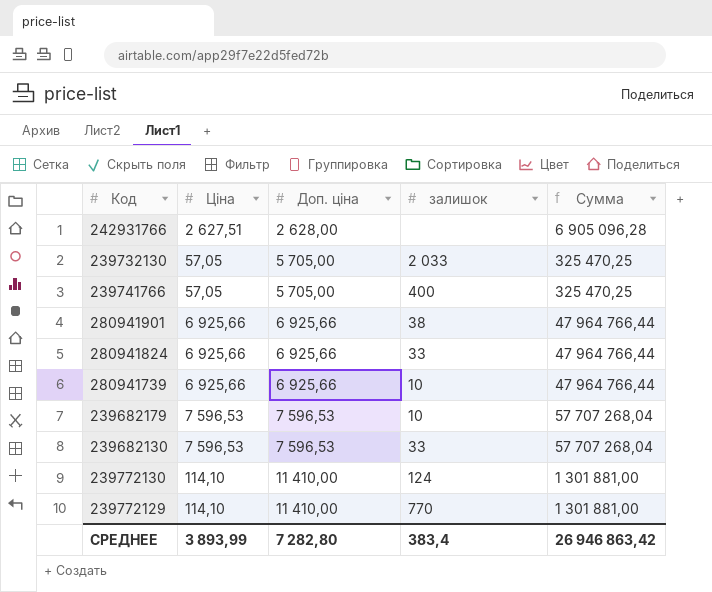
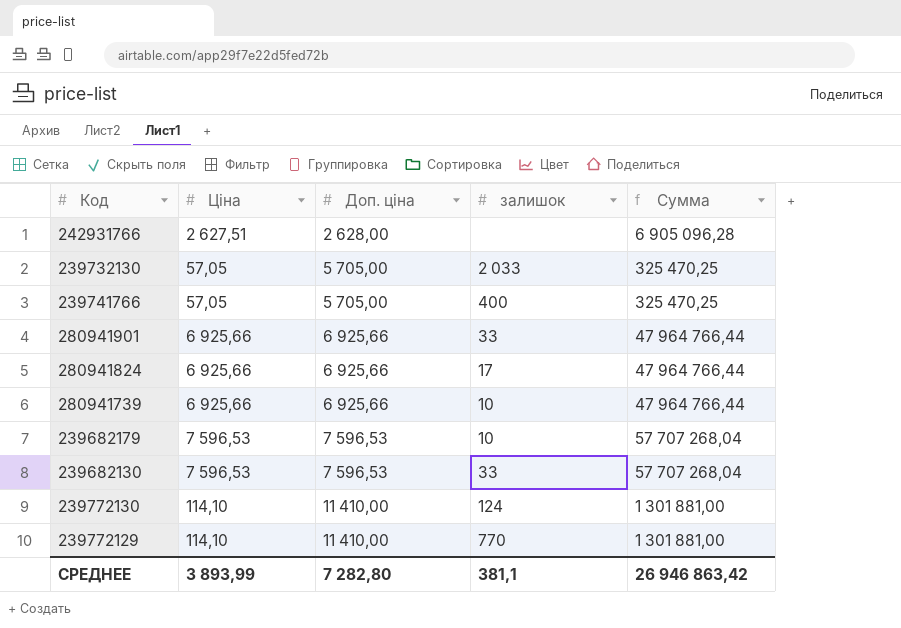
280941901 | залишок: 38 -> 33
280941824 | залишок: 33 -> 17
СРЕДНЕЕ | залишок: 383,4 -> 381,1

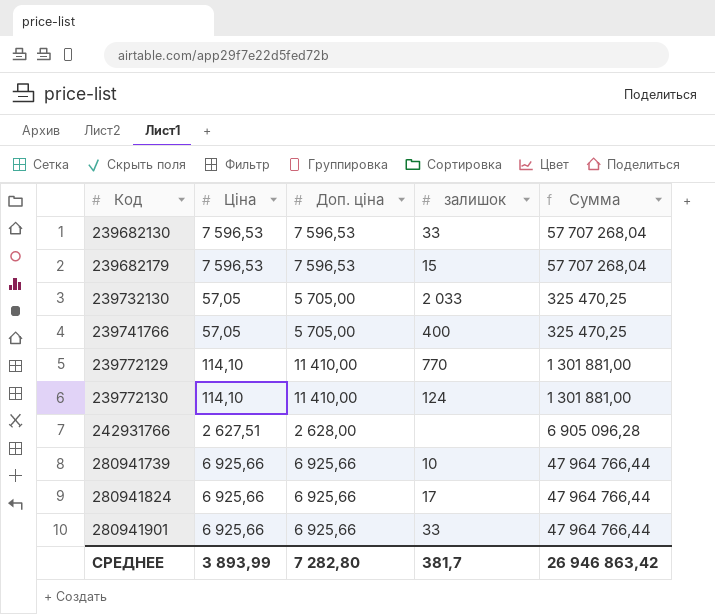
row order: Доп. ціна ascending -> Код ascending
239682179 | залишок: 10 -> 15
СРЕДНЕЕ | залишок: 381,1 -> 381,7

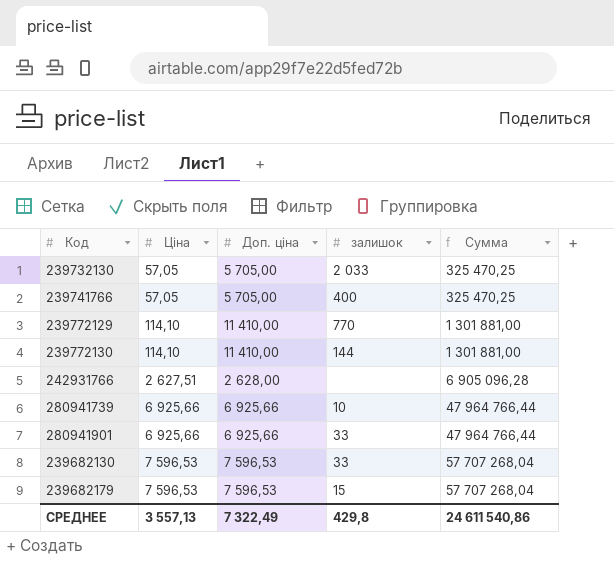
row order: Код ascending -> Ціна ascending
row 280941824: 6 925,66 | 6 925,66 | 17 | 47 964 766,44 -> none
239772130 | залишок: 124 -> 144
СРЕДНЕЕ | Ціна: 3 893,99 -> 3 557,13
СРЕДНЕЕ | Доп. ціна: 7 282,80 -> 7 322,49
СРЕДНЕЕ | залишок: 381,7 -> 429,8
СРЕДНЕЕ | Сумма: 26 946 863,42 -> 24 611 540,86

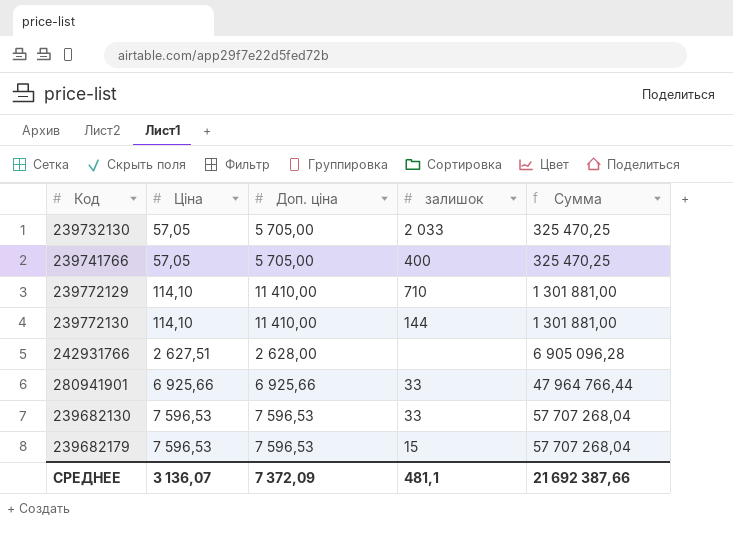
row 280941739: 6 925,66 | 6 925,66 | 10 | 47 964 766,44 -> none
239772129 | залишок: 770 -> 710
СРЕДНЕЕ | Ціна: 3 557,13 -> 3 136,07
СРЕДНЕЕ | Доп. ціна: 7 322,49 -> 7 372,09
СРЕДНЕЕ | залишок: 429,8 -> 481,1
СРЕДНЕЕ | Сумма: 24 611 540,86 -> 21 692 387,66

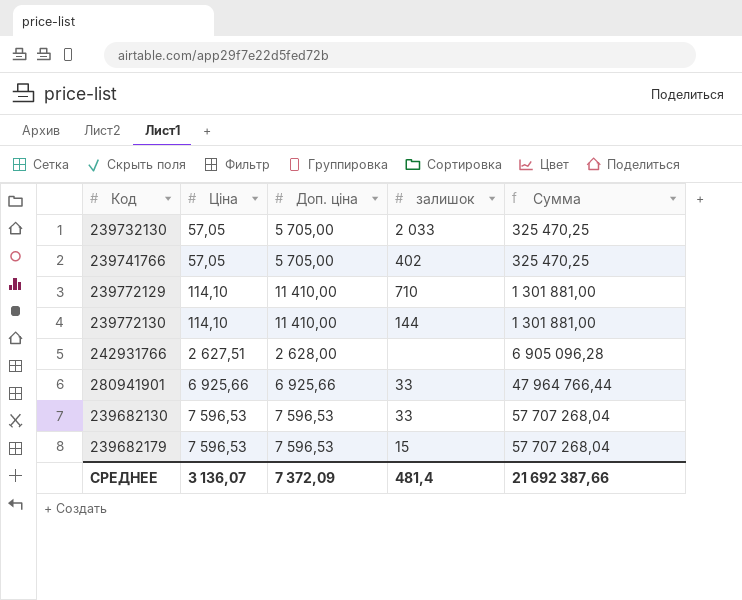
239741766 | залишок: 400 -> 402
СРЕДНЕЕ | залишок: 481,1 -> 481,4

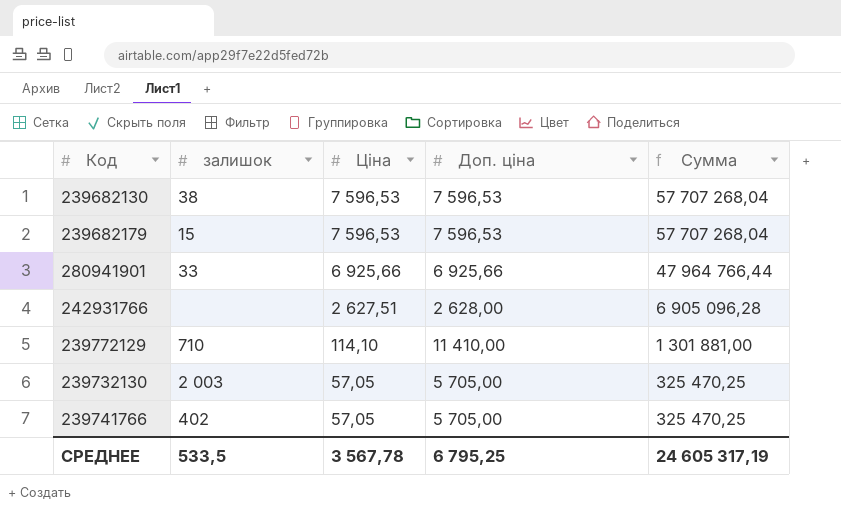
row order: Ціна ascending -> Ціна descending
column залишок | position: 4 -> 2
row 239772130: 114,10 | 11 410,00 | 144 | 1 301 881,00 -> none
239682130 | залишок: 33 -> 38
239732130 | залишок: 2 033 -> 2 003
СРЕДНЕЕ | залишок: 481,4 -> 533,5
СРЕДНЕЕ | Ціна: 3 136,07 -> 3 567,78
СРЕДНЕЕ | Доп. ціна: 7 372,09 -> 6 795,25
СРЕДНЕЕ | Сумма: 21 692 387,66 -> 24 605 317,19

